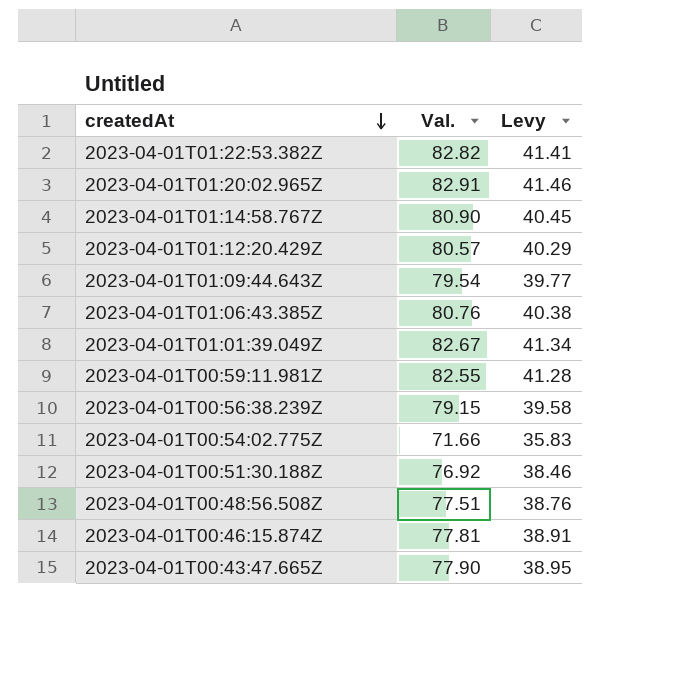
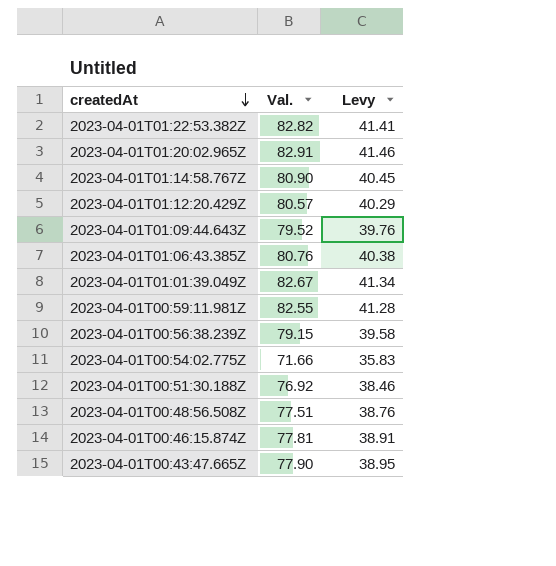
2023-04-01T01:09:44.643Z | Val.: 79.54 -> 79.52
2023-04-01T01:09:44.643Z | Levy: 39.77 -> 39.76

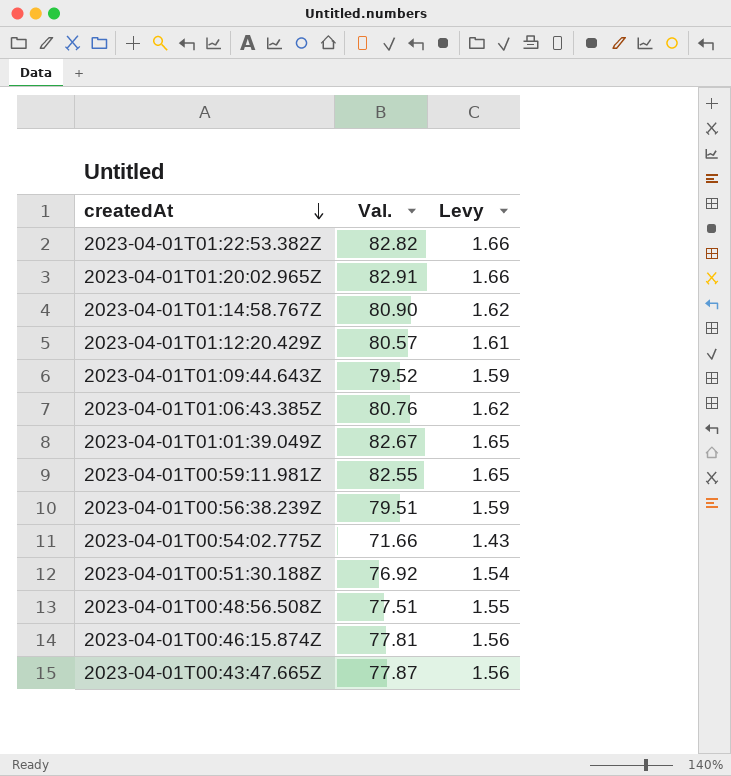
column Levy | formula: [Val.] * 0.5 -> [Val.] * 0.02
2023-04-01T00:56:38.239Z | Val.: 79.15 -> 79.51
2023-04-01T00:43:47.665Z | Val.: 77.90 -> 77.87

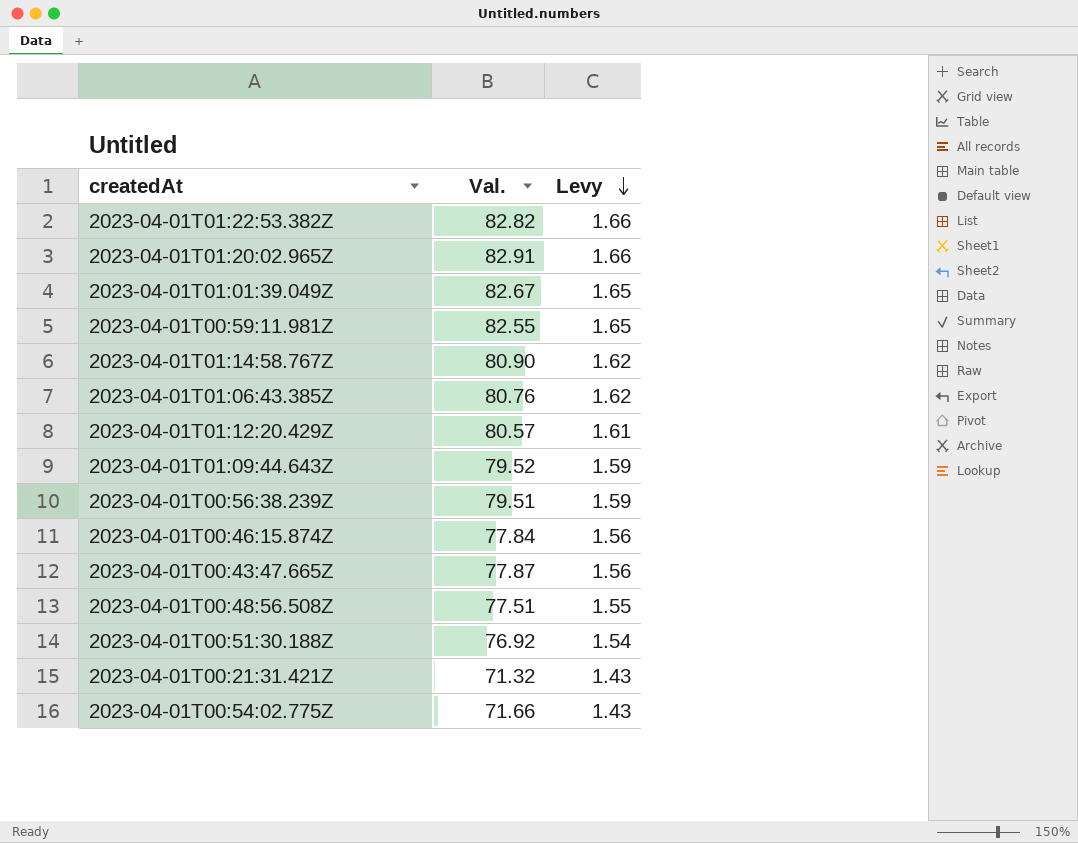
row order: createdAt descending -> Levy descending
2023-04-01T00:46:15.874Z | Val.: 77.81 -> 77.84
row 2023-04-01T00:21:31.421Z: none -> 71.32 | 1.43

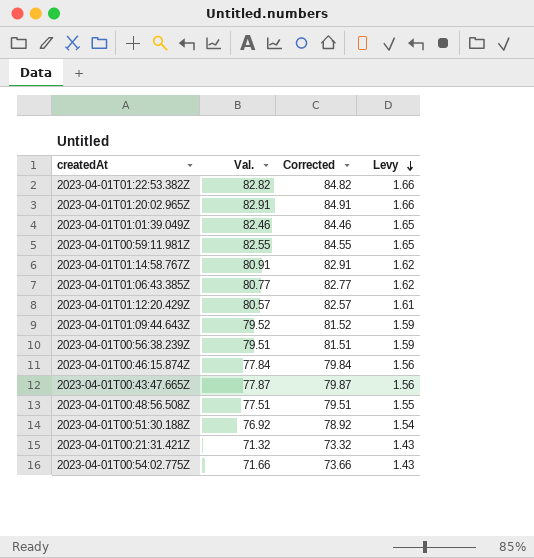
column Corrected | formula: none -> [Val.] + 2
2023-04-01T01:01:39.049Z | Val.: 82.67 -> 82.46
2023-04-01T01:14:58.767Z | Val.: 80.90 -> 80.91
2023-04-01T01:06:43.385Z | Val.: 80.76 -> 80.77

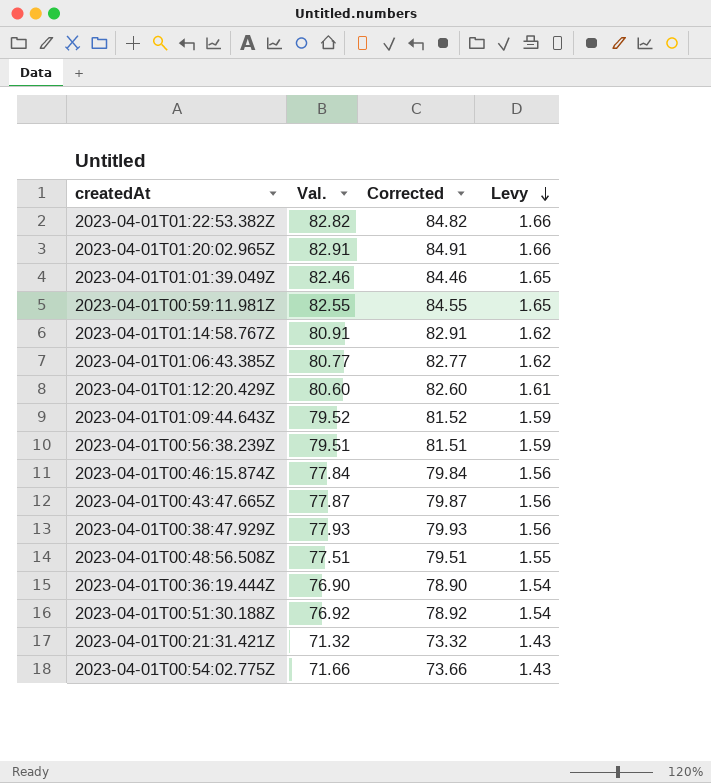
2023-04-01T01:12:20.429Z | Val.: 80.57 -> 80.60
2023-04-01T01:12:20.429Z | Corrected: 82.57 -> 82.60
row 2023-04-01T00:38:47.929Z: none -> 77.93 | 79.93 | 1.56
row 2023-04-01T00:36:19.444Z: none -> 76.90 | 78.90 | 1.54

